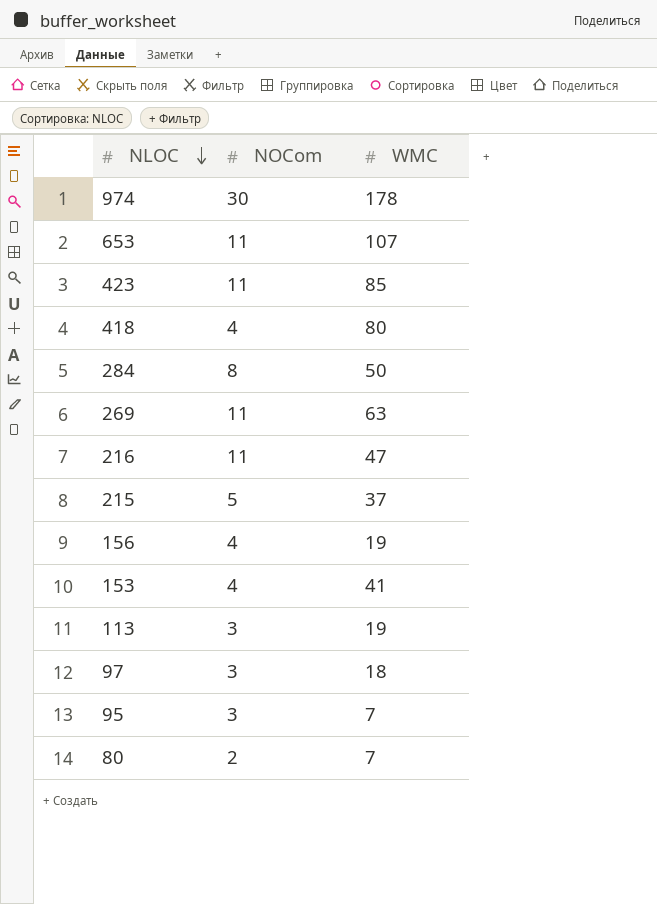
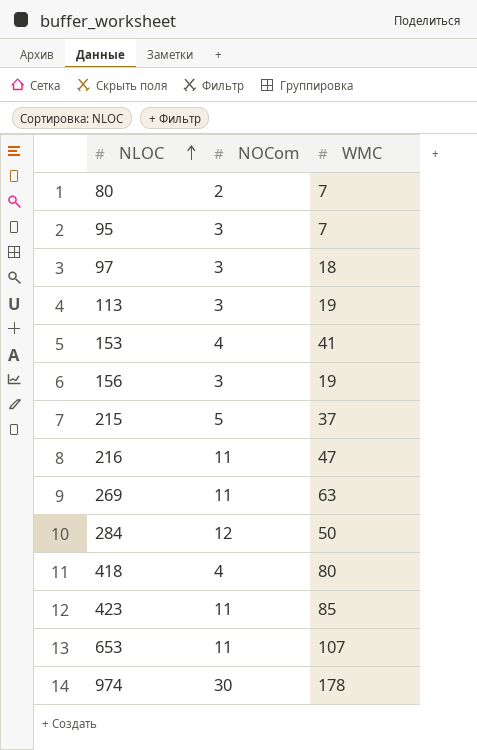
row order: NLOC descending -> NLOC ascending
156 | NOCom: 4 -> 3
284 | NOCom: 8 -> 12

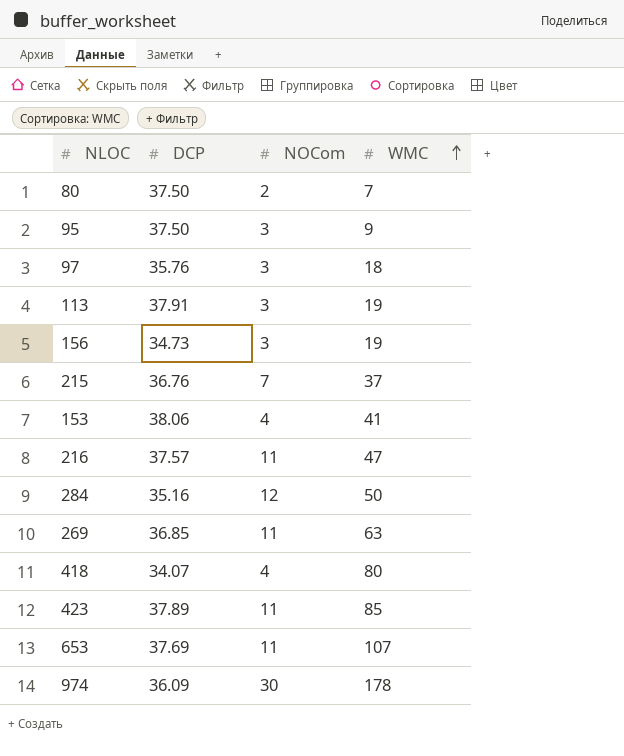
row order: NLOC ascending -> WMC ascending
column DCP | position: none -> 2
95 | WMC: 7 -> 9
215 | NOCom: 5 -> 7

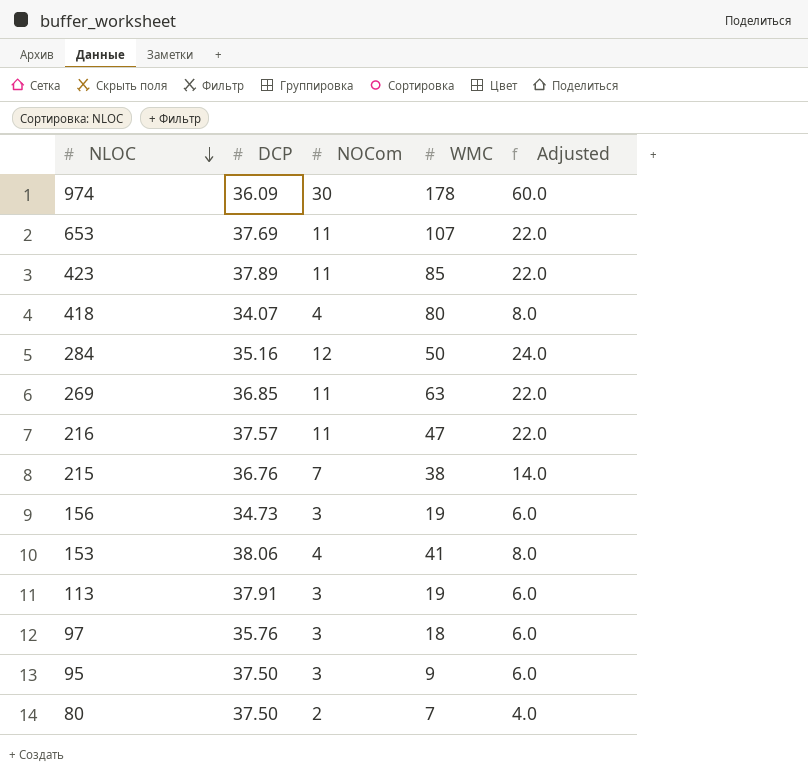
row order: WMC ascending -> NLOC descending
column Adjusted | formula: none -> [NOCom] * 2
215 | WMC: 37 -> 38

